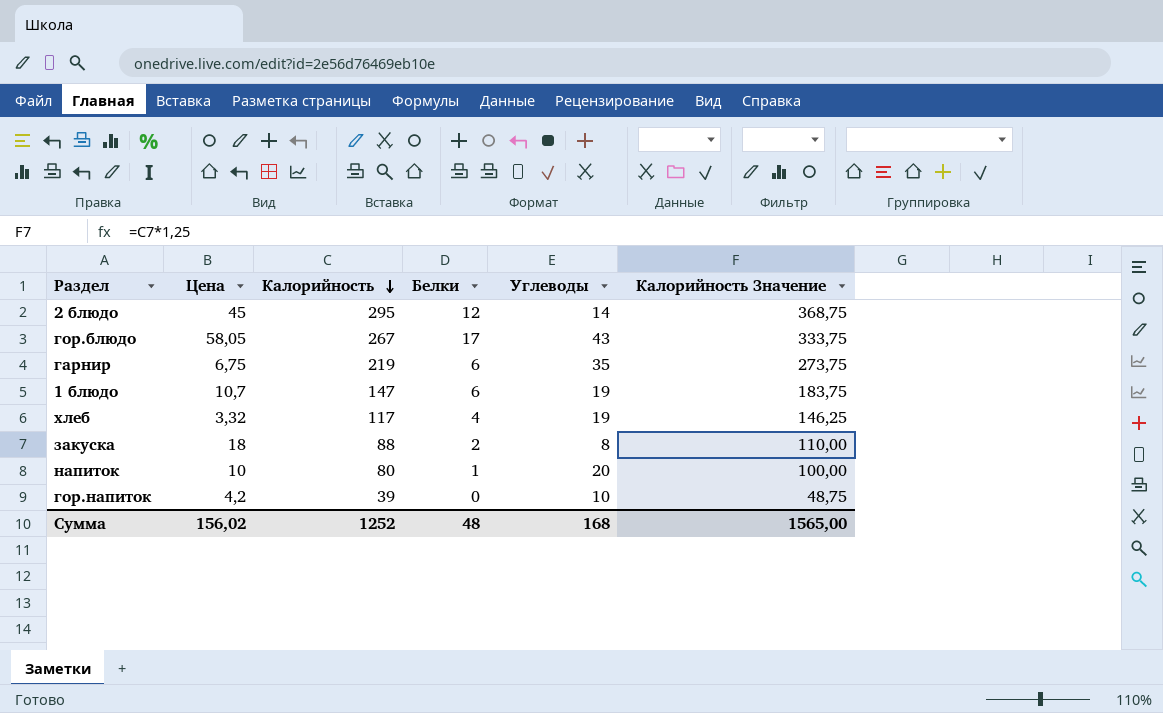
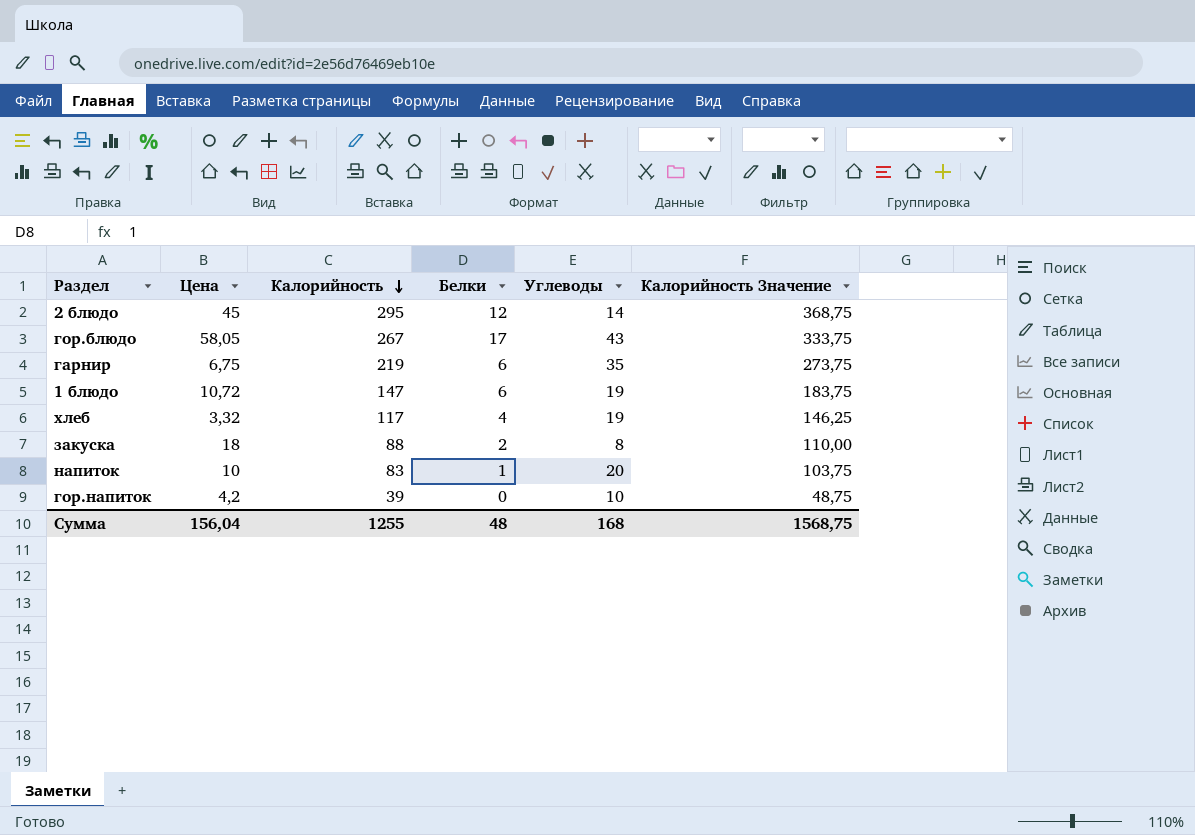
1 блюдо | Цена: 10,7 -> 10,72
напиток | Калорийность: 80 -> 83
напиток | Калорийность Значение: 100,00 -> 103,75
Сумма | Цена: 156,02 -> 156,04
Сумма | Калорийность: 1252 -> 1255
Сумма | Калорийность Значение: 1565,00 -> 1568,75

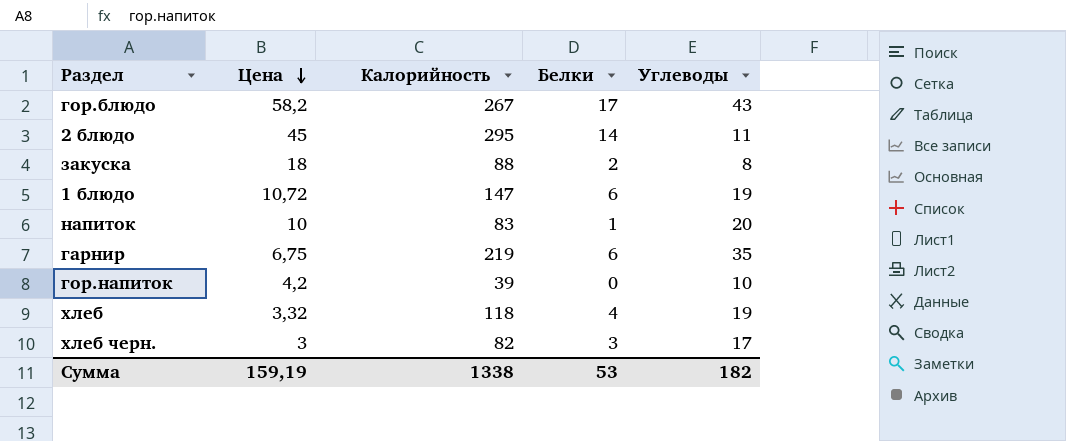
row order: Калорийность descending -> Цена descending
column Калорийность Значение | formula: [Калорийность] * 1,25 -> none
гор.блюдо | Цена: 58,05 -> 58,2
2 блюдо | Белки: 12 -> 14
2 блюдо | Углеводы: 14 -> 11
хлеб | Калорийность: 117 -> 118
row хлеб черн.: none -> 3 | 82 | 3 | 17
Сумма | Цена: 156,04 -> 159,19
Сумма | Калорийность: 1255 -> 1338
Сумма | Белки: 48 -> 53
Сумма | Углеводы: 168 -> 182

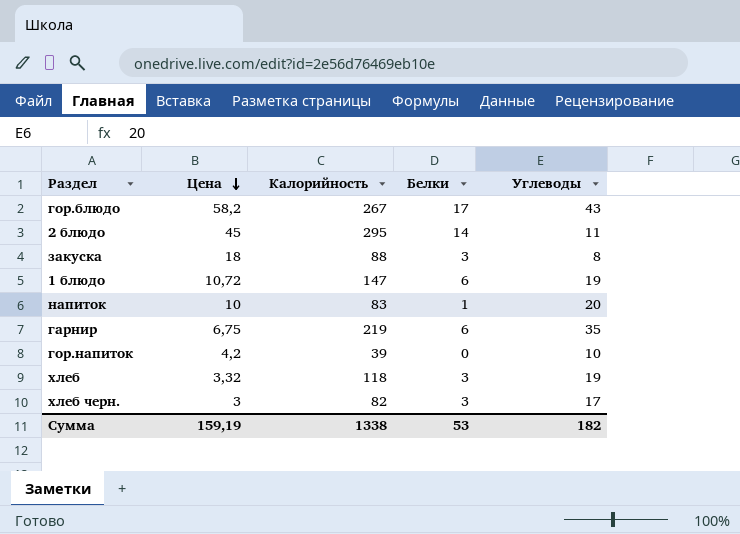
закуска | Белки: 2 -> 3
хлеб | Белки: 4 -> 3

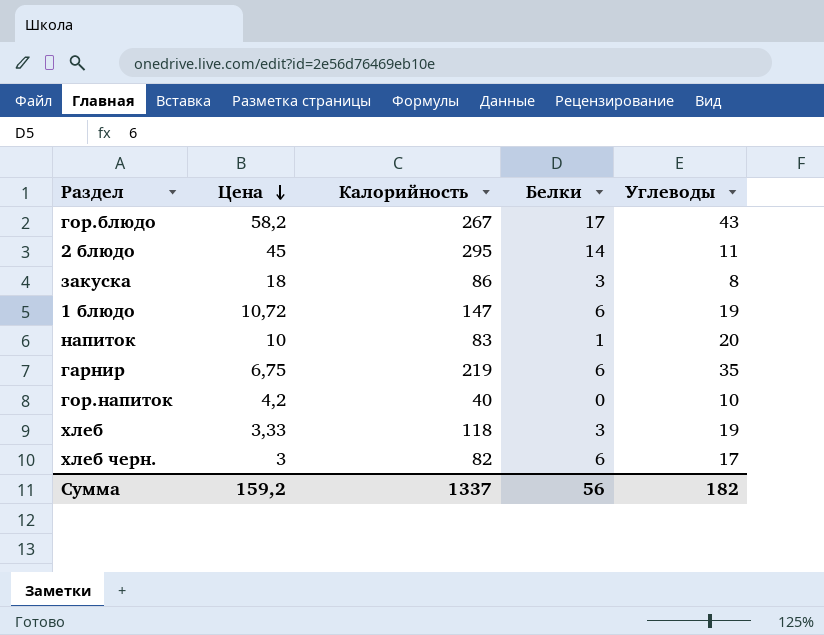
закуска | Калорийность: 88 -> 86
гор.напиток | Калорийность: 39 -> 40
хлеб | Цена: 3,32 -> 3,33
хлеб черн. | Белки: 3 -> 6
Сумма | Цена: 159,19 -> 159,2
Сумма | Калорийность: 1338 -> 1337
Сумма | Белки: 53 -> 56

